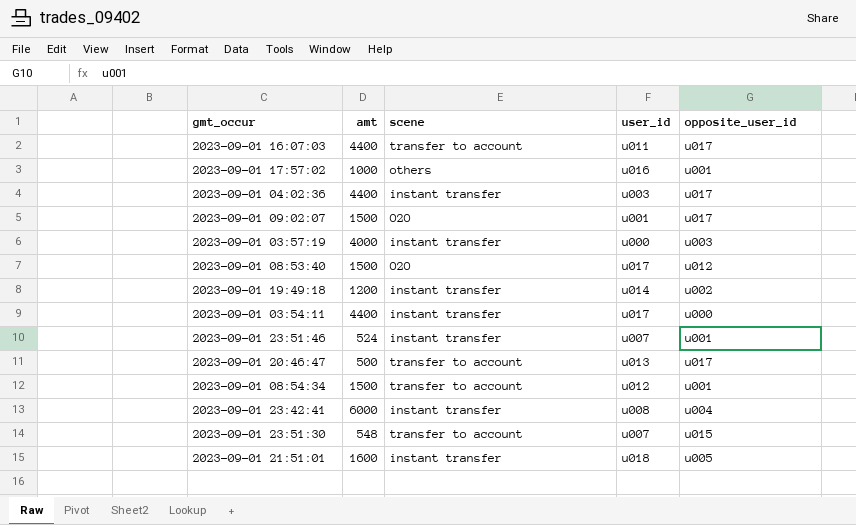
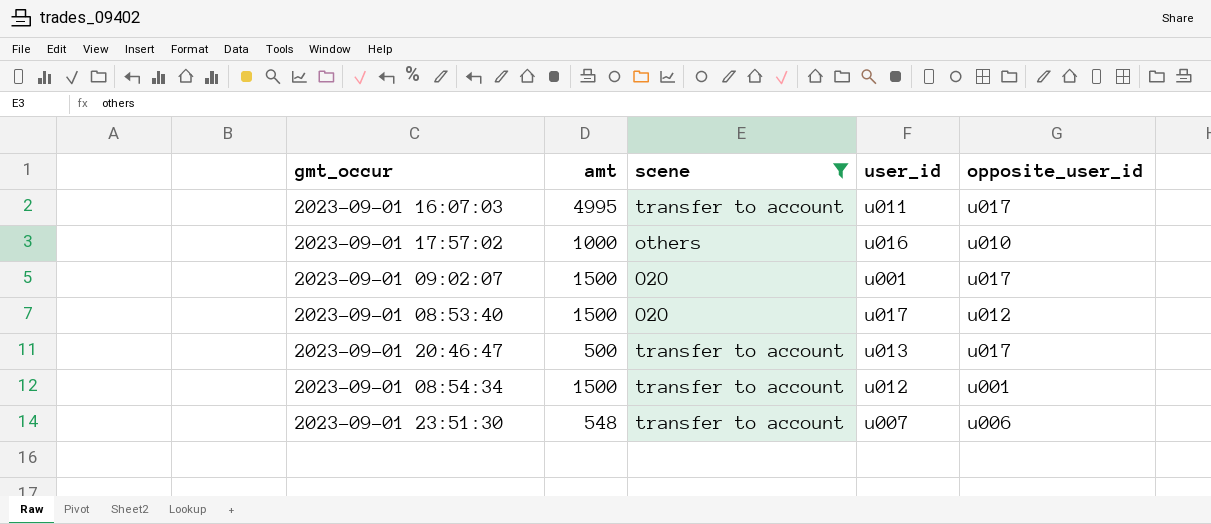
filter: none -> scene != instant transfer
2023-09-01 16:07:03 | amt: 4400 -> 4995
2023-09-01 17:57:02 | opposite_user_id: u001 -> u010
2023-09-01 23:51:30 | opposite_user_id: u015 -> u006

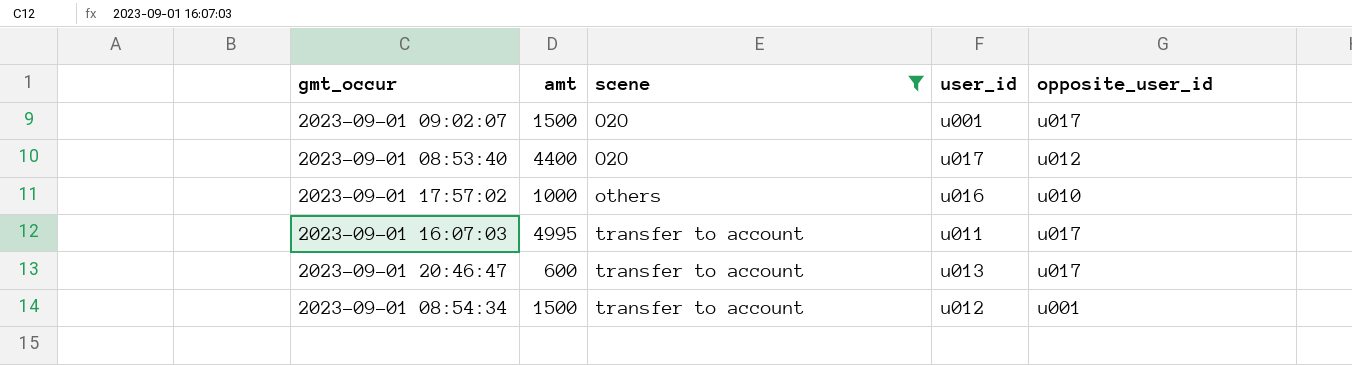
row order: none -> scene ascending
row 2023-09-01 23:51:30: 548 | transfer to account | u007 | u006 -> none
2023-09-01 08:53:40 | amt: 1500 -> 4400
2023-09-01 20:46:47 | amt: 500 -> 600

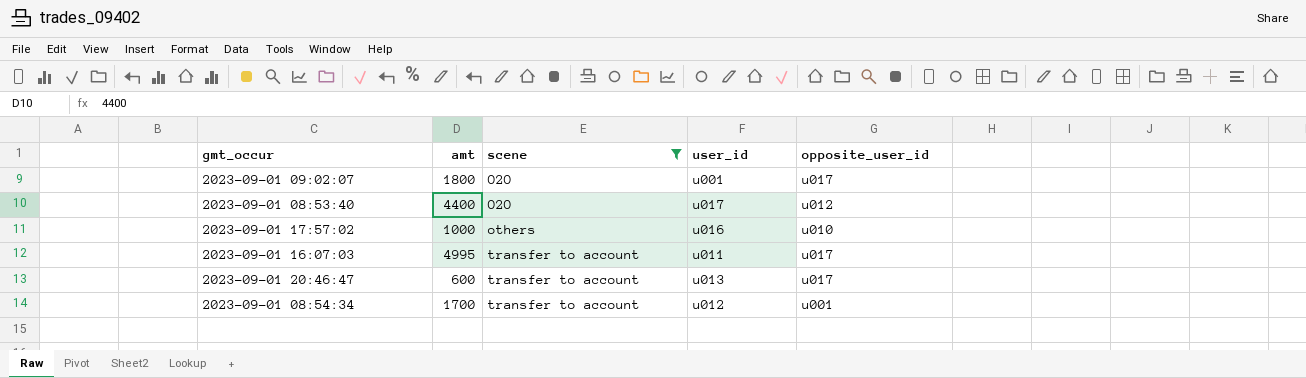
2023-09-01 09:02:07 | amt: 1500 -> 1800
2023-09-01 08:54:34 | amt: 1500 -> 1700

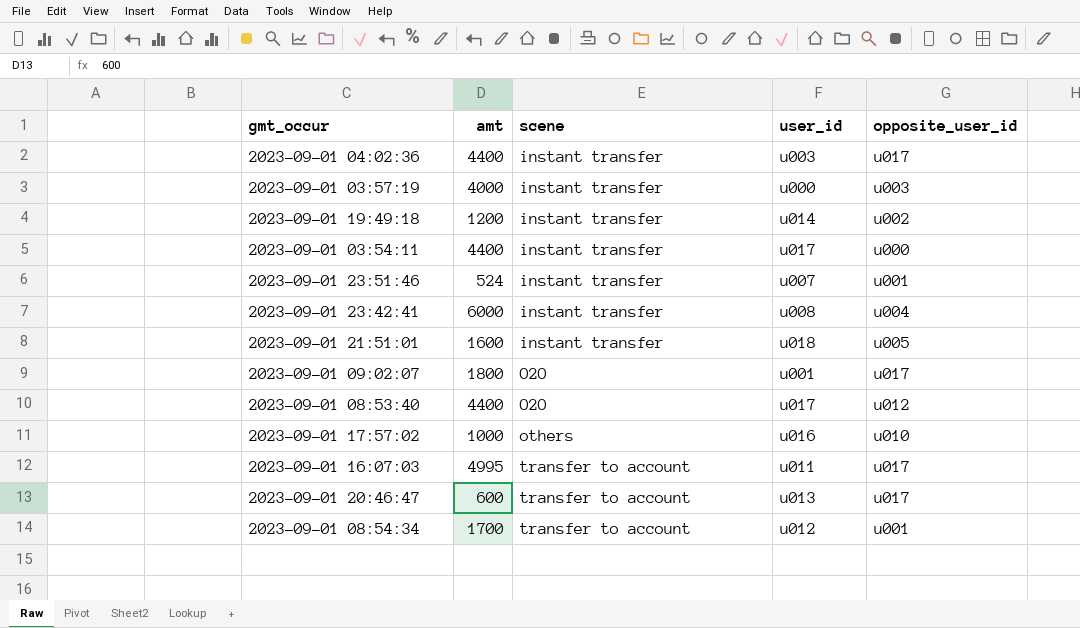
filter: scene != instant transfer -> none

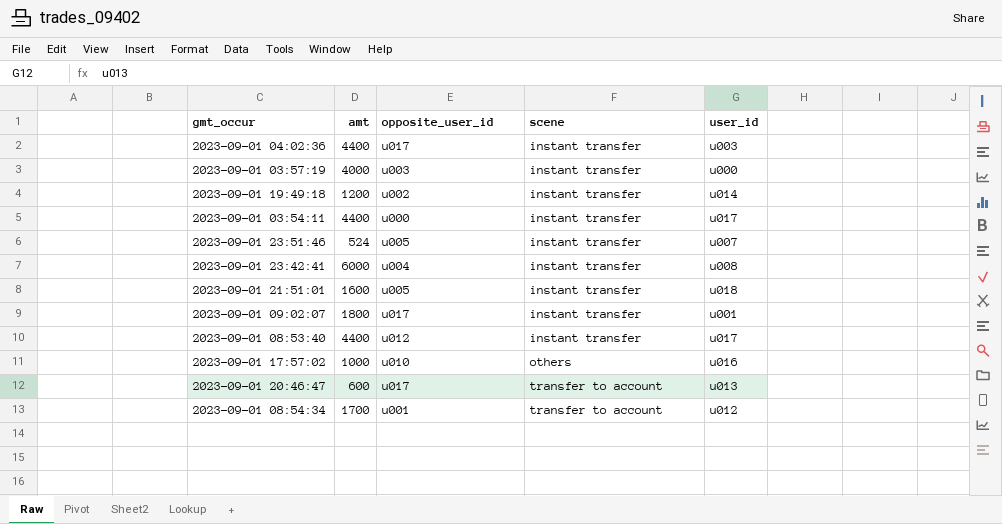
column opposite_user_id | position: 5 -> 3
row 2023-09-01 16:07:03: 4995 | transfer to account | u011 | u017 -> none
2023-09-01 23:51:46 | opposite_user_id: u001 -> u005
2023-09-01 09:02:07 | scene: O2O -> instant transfer
2023-09-01 08:53:40 | scene: O2O -> instant transfer

